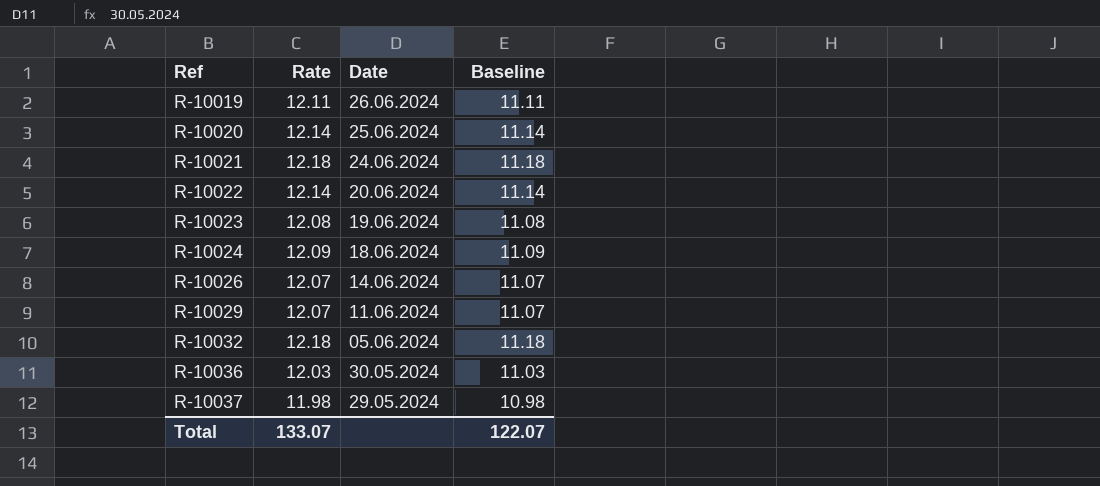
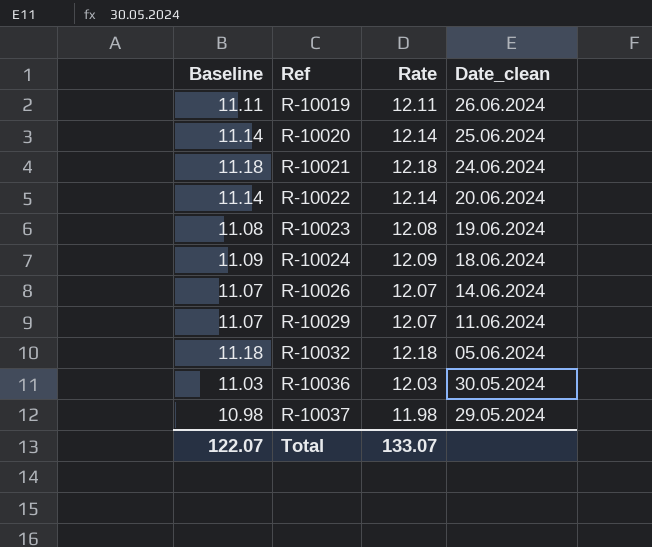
column Baseline | position: 4 -> 1
column name: Date -> Date_clean

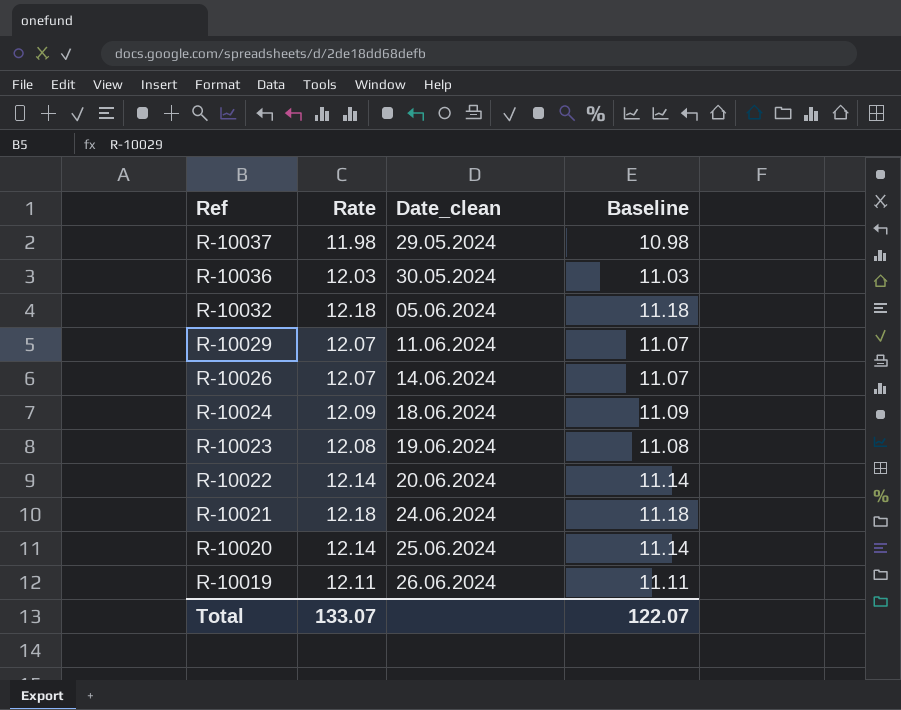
row order: Ref ascending -> Ref descending
column Baseline | position: 1 -> 4

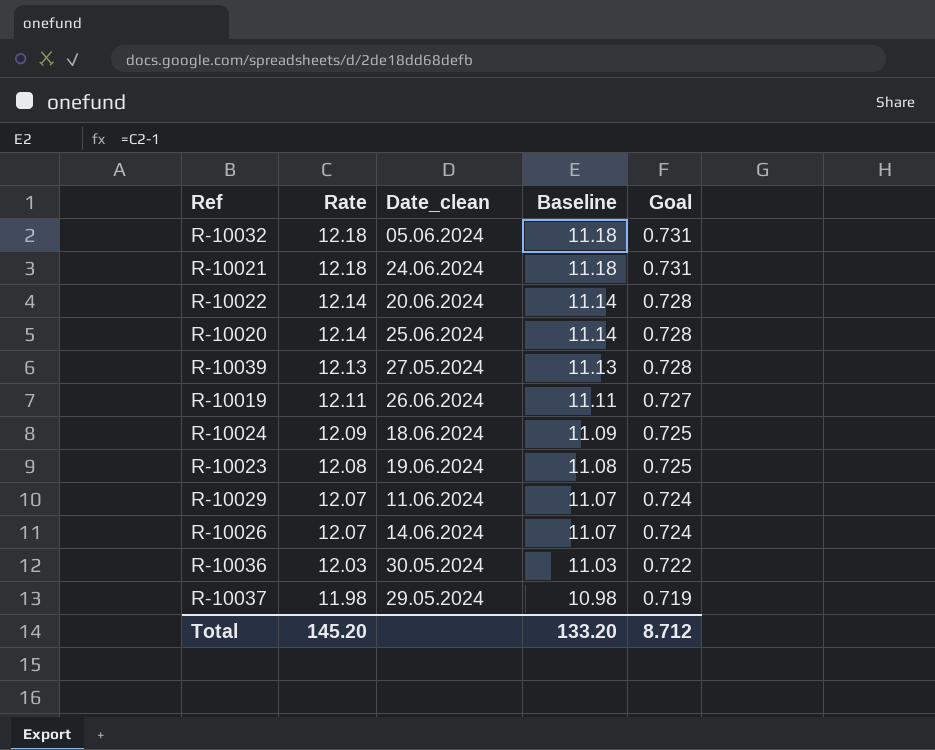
row order: Ref descending -> Rate descending
column Goal | formula: none -> [Rate] * 0.06
row R-10039: none -> 12.13 | 27.05.2024 | 11.13 | 0.728
Total | Rate: 133.07 -> 145.20
Total | Baseline: 122.07 -> 133.20

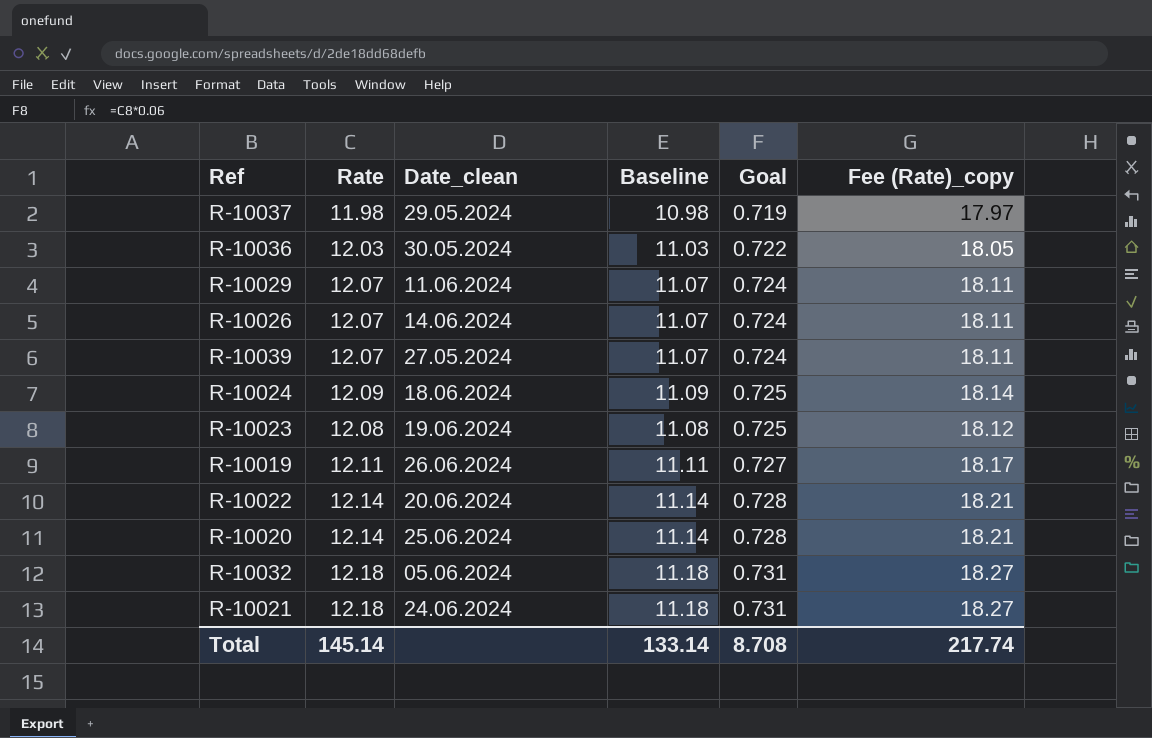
row order: Rate descending -> Goal ascending
column Fee (Rate)_copy | formula: none -> [Rate] * 1.5
R-10039 | Rate: 12.13 -> 12.07
R-10039 | Baseline: 11.13 -> 11.07
R-10039 | Goal: 0.728 -> 0.724
Total | Rate: 145.20 -> 145.14
Total | Baseline: 133.20 -> 133.14
Total | Goal: 8.712 -> 8.708

